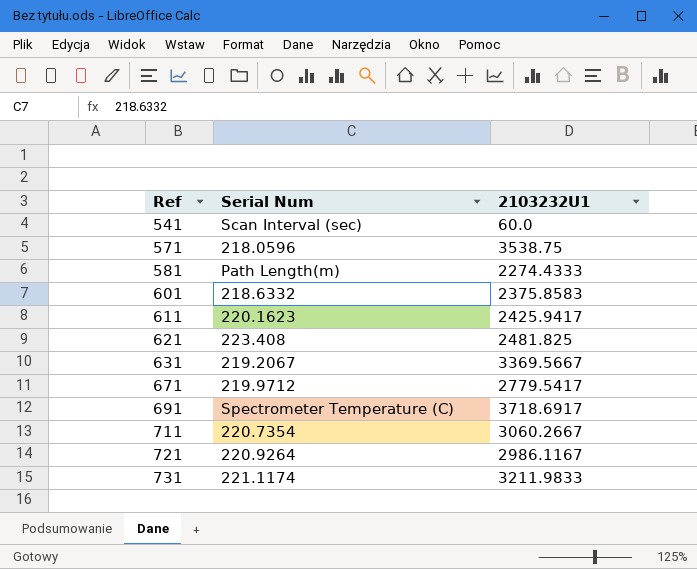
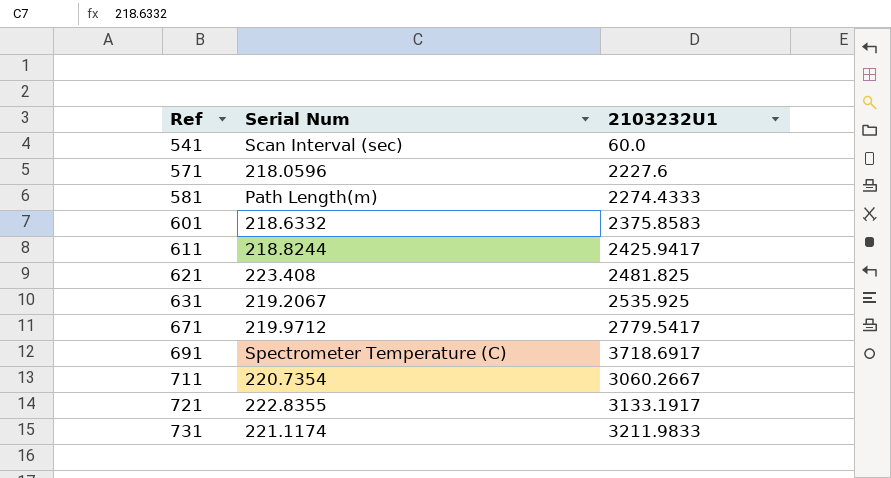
571 | 2103232U1: 3538.75 -> 2227.6
611 | Serial Num: 220.1623 -> 218.8244
631 | 2103232U1: 3369.5667 -> 2535.925
721 | Serial Num: 220.9264 -> 222.8355
721 | 2103232U1: 2986.1167 -> 3133.1917

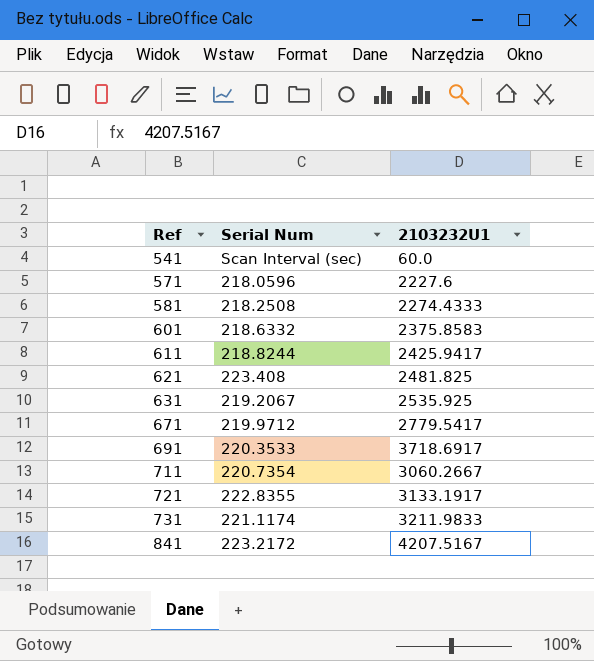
581 | Serial Num: Path Length(m) -> 218.2508
691 | Serial Num: Spectrometer Temperature (C) -> 220.3533
row 841: none -> 223.2172 | 4207.5167

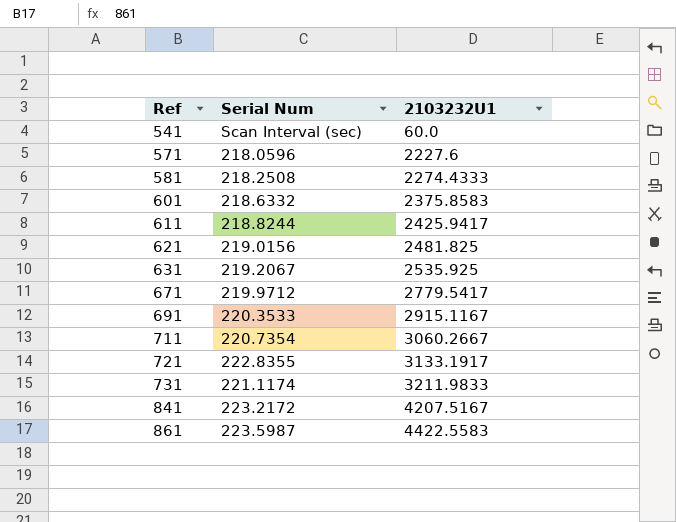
621 | Serial Num: 223.408 -> 219.0156
691 | 2103232U1: 3718.6917 -> 2915.1167
row 861: none -> 223.5987 | 4422.5583

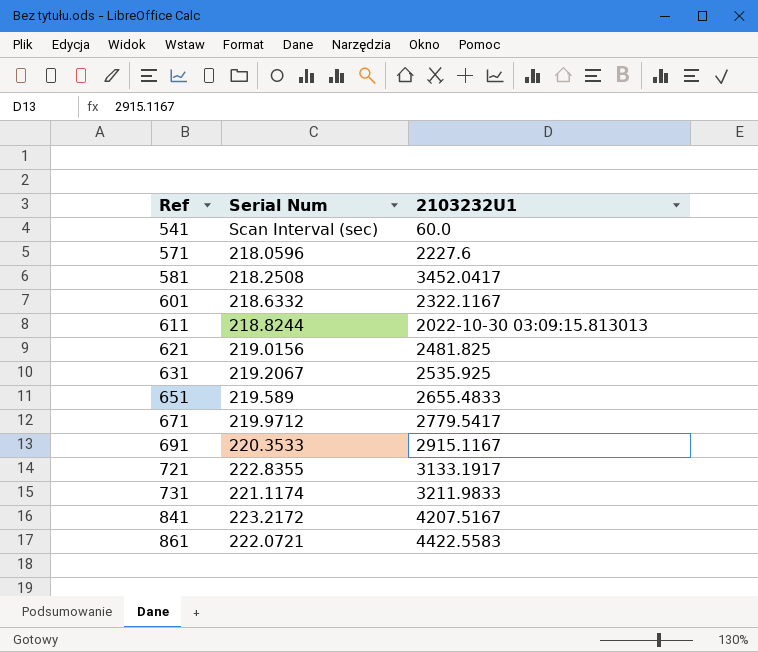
row 711: 220.7354 | 3060.2667 -> none
581 | 2103232U1: 2274.4333 -> 3452.0417
601 | 2103232U1: 2375.8583 -> 2322.1167
611 | 2103232U1: 2425.9417 -> 2022-10-30 03:09:15.813013
row 651: none -> 219.589 | 2655.4833
861 | Serial Num: 223.5987 -> 222.0721

